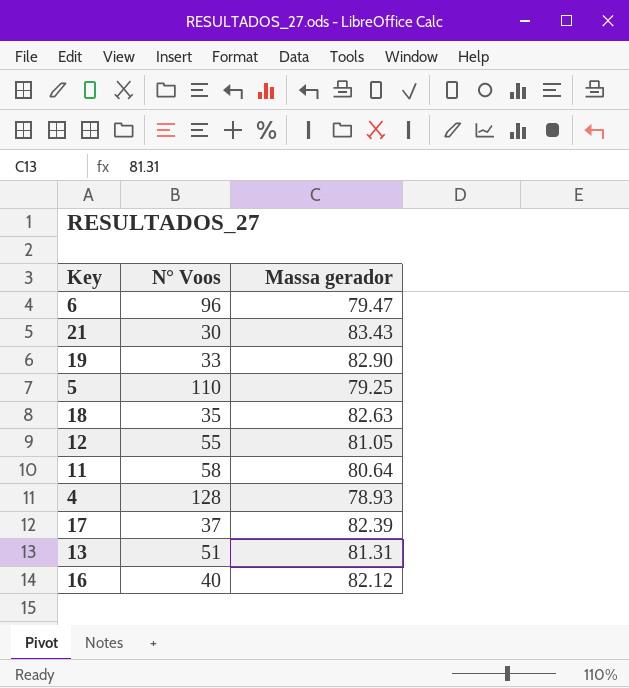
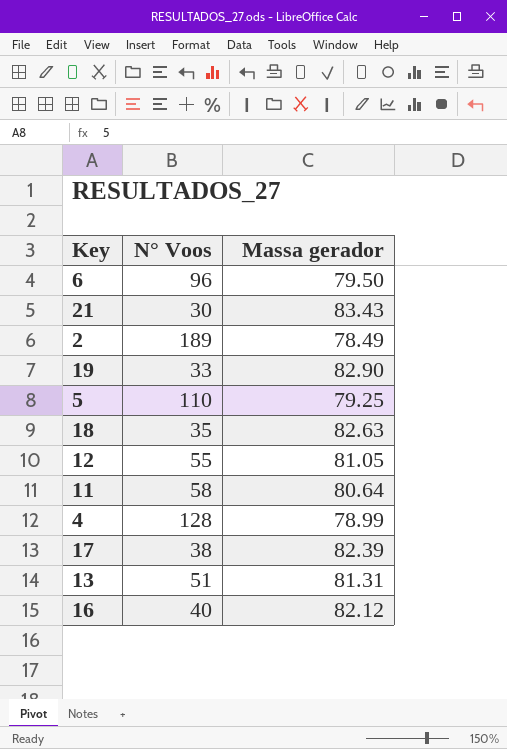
6 | Massa gerador: 79.47 -> 79.50
row 2: none -> 189 | 78.49
4 | Massa gerador: 78.93 -> 78.99
17 | N° Voos: 37 -> 38

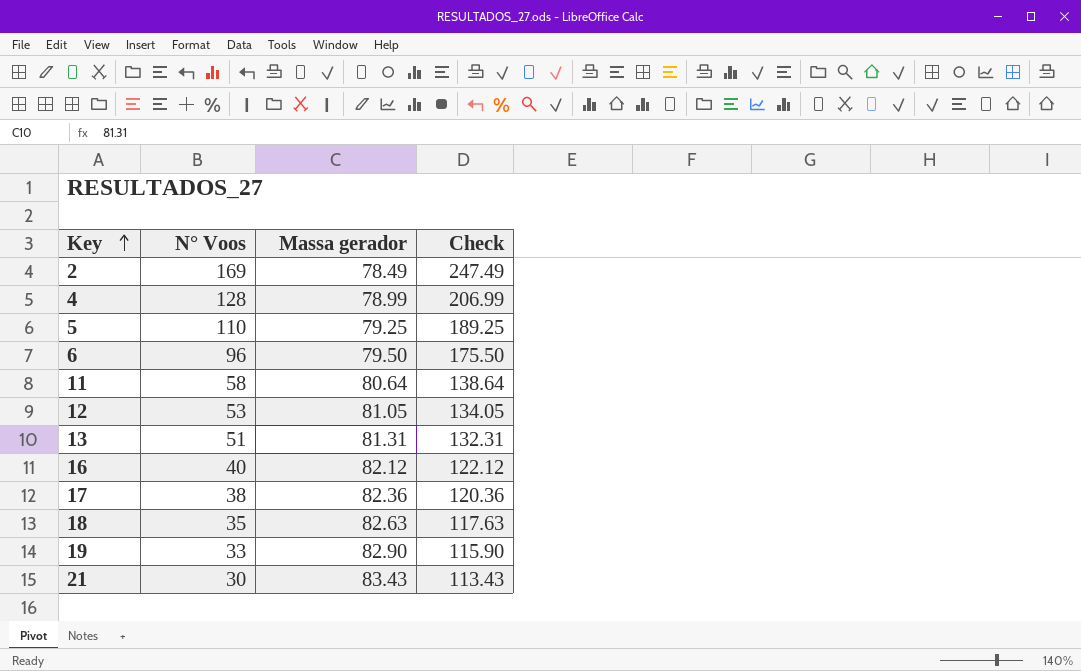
row order: none -> Key ascending
column Check | formula: none -> [N° Voos] + [Massa gerador]
2 | N° Voos: 189 -> 169
12 | N° Voos: 55 -> 53
17 | Massa gerador: 82.39 -> 82.36

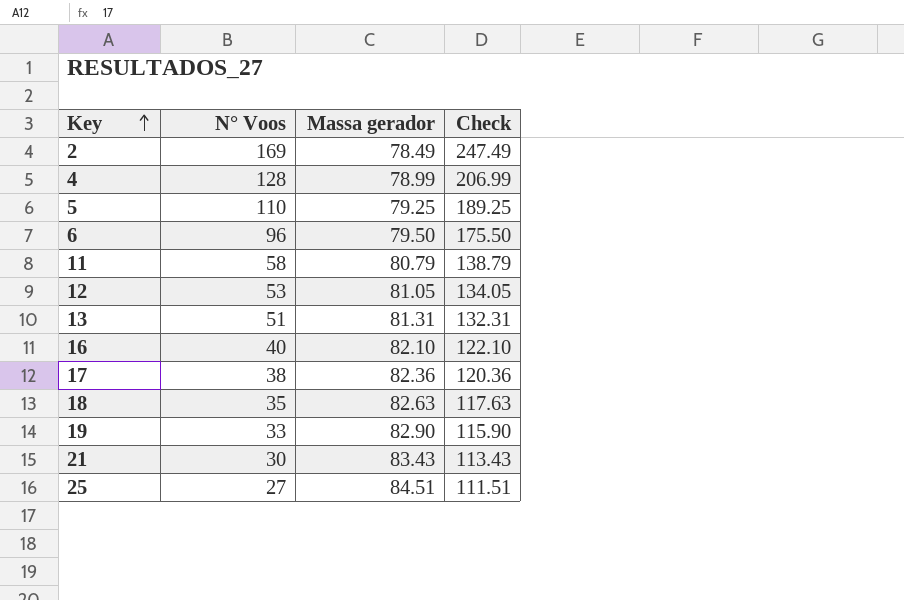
11 | Massa gerador: 80.64 -> 80.79
11 | Check: 138.64 -> 138.79
16 | Massa gerador: 82.12 -> 82.10
16 | Check: 122.12 -> 122.10
row 25: none -> 27 | 84.51 | 111.51

